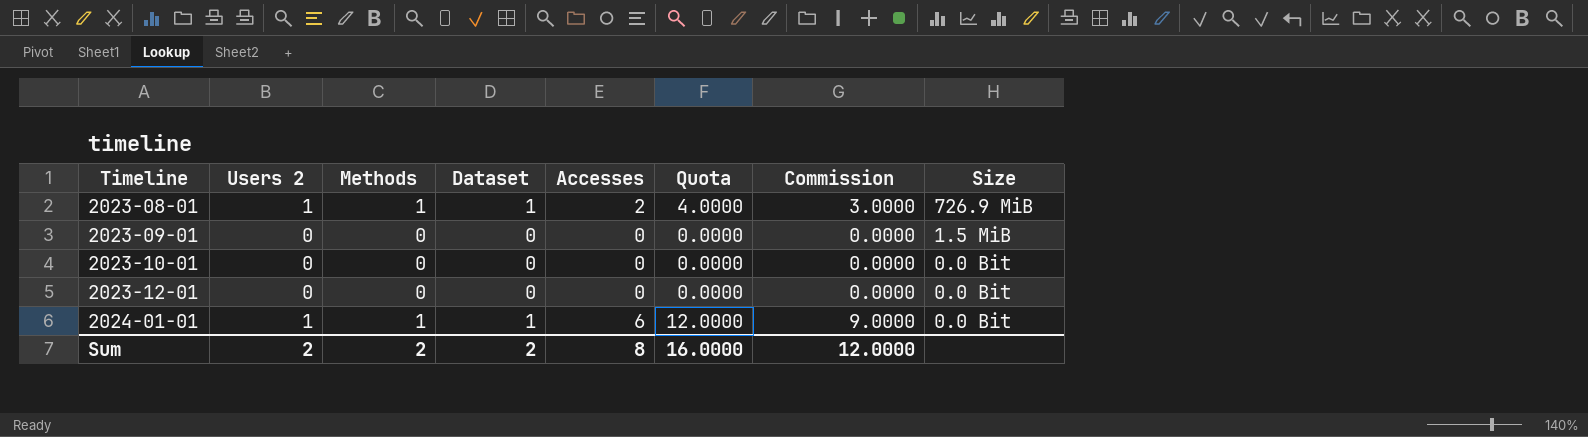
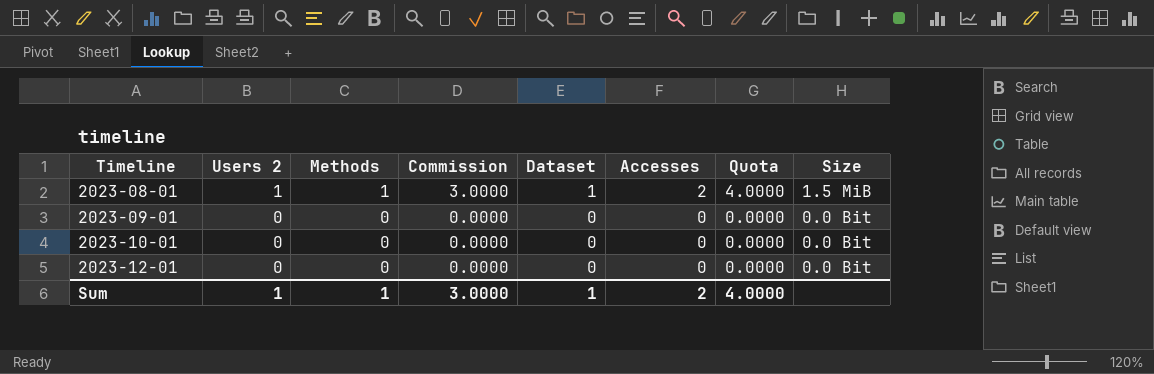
column Commission | position: 7 -> 4
row 2024-01-01: 1 | 1 | 1 | 6 | 12.0000 | 9.0000 | 0.0 Bit -> none
2023-08-01 | Size: 726.9 MiB -> 1.5 MiB
2023-09-01 | Size: 1.5 MiB -> 0.0 Bit
Sum | Users 2: 2 -> 1
Sum | Methods: 2 -> 1
Sum | Commission: 12.0000 -> 3.0000
Sum | Dataset: 2 -> 1
Sum | Accesses: 8 -> 2
Sum | Quota: 16.0000 -> 4.0000

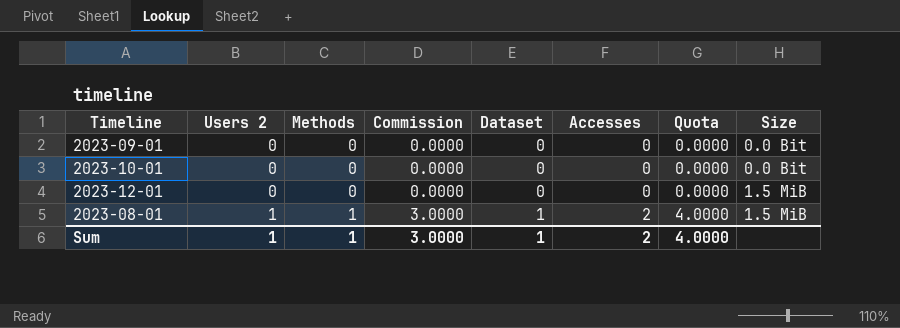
row order: Timeline ascending -> Users 2 ascending
2023-12-01 | Size: 0.0 Bit -> 1.5 MiB

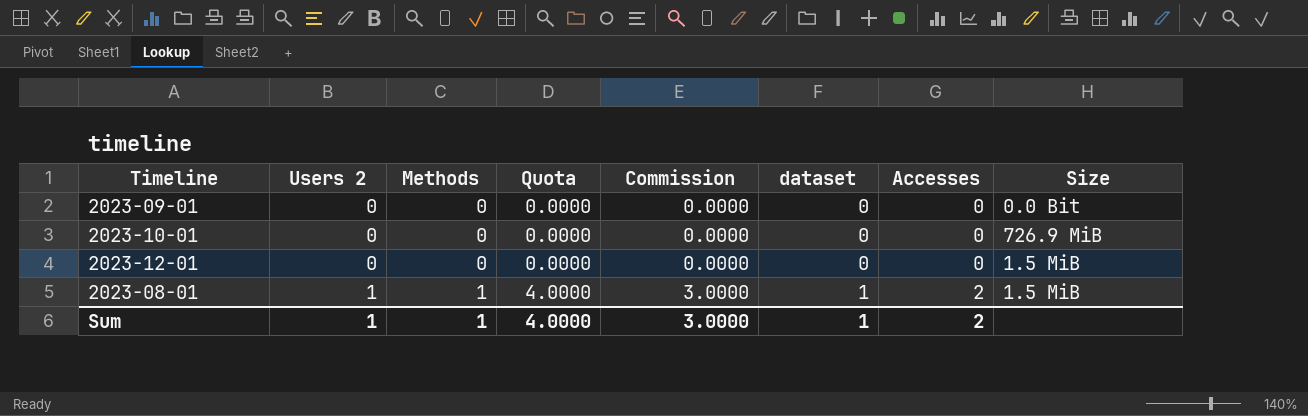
column Quota | position: 7 -> 4
column name: Dataset -> dataset
2023-10-01 | Size: 0.0 Bit -> 726.9 MiB

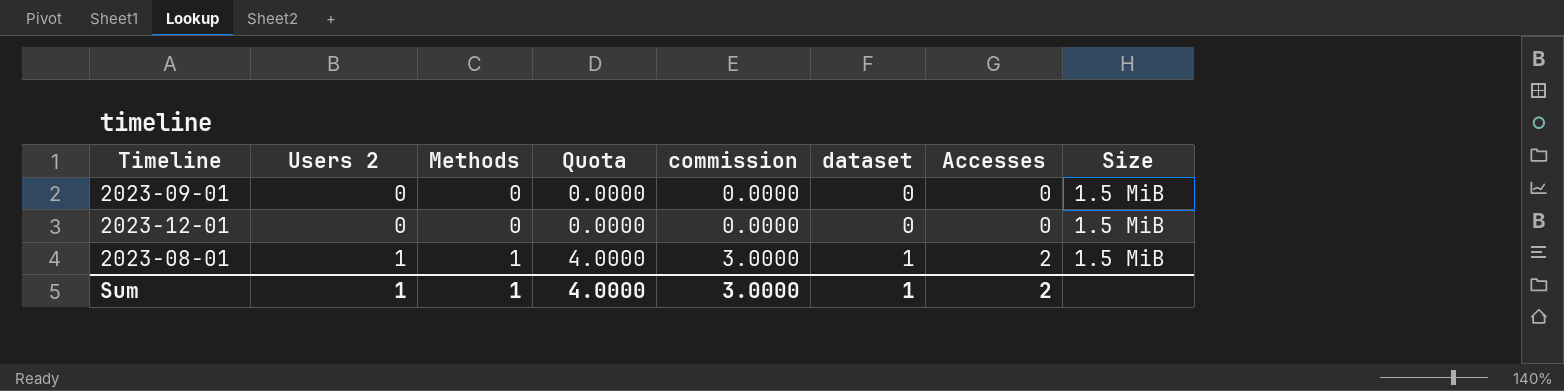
column name: Commission -> commission
row 2023-10-01: 0 | 0 | 0.0000 | 0.0000 | 0 | 0 | 726.9 MiB -> none
2023-09-01 | Size: 0.0 Bit -> 1.5 MiB

